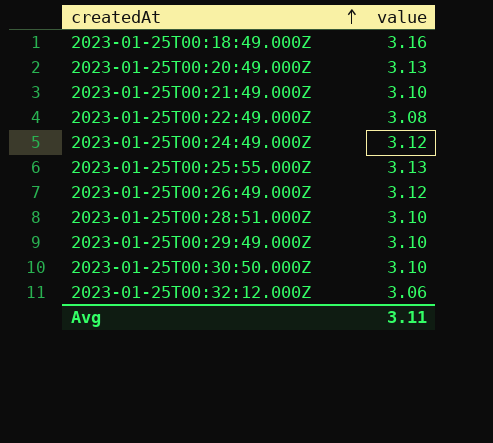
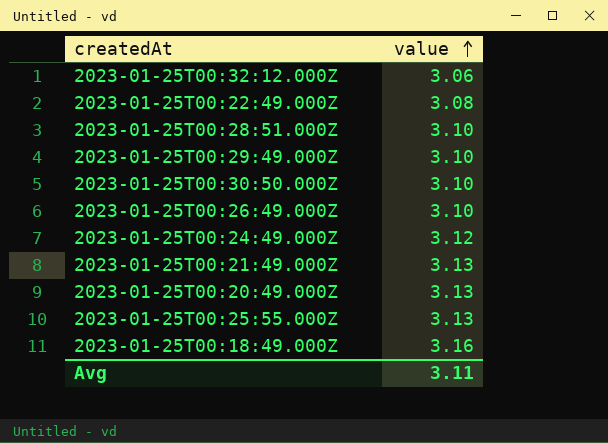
row order: createdAt ascending -> value ascending
2023-01-25T00:26:49.000Z | value: 3.12 -> 3.10
2023-01-25T00:21:49.000Z | value: 3.10 -> 3.13

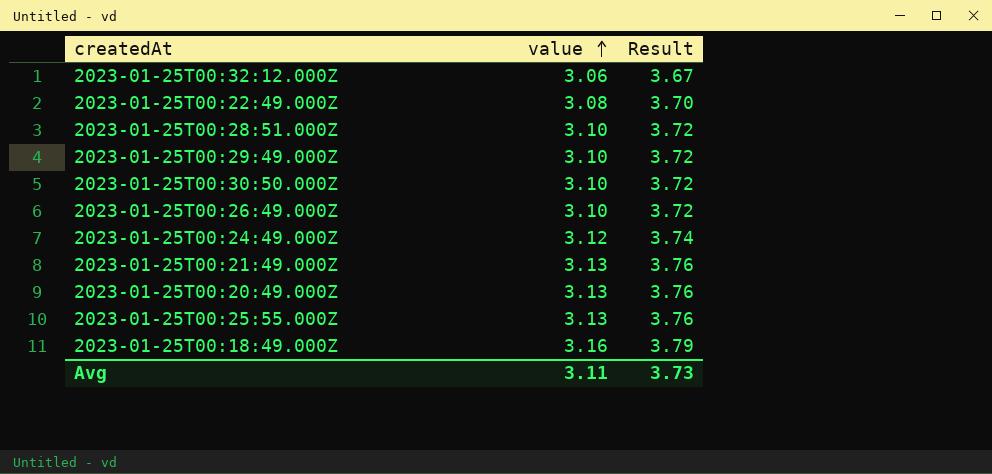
column Result | formula: none -> [value] * 1.2

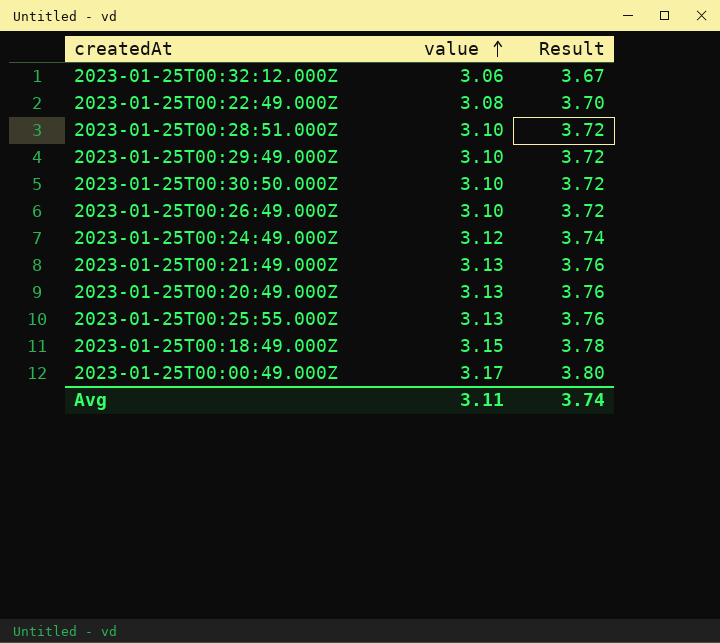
2023-01-25T00:18:49.000Z | value: 3.16 -> 3.15
2023-01-25T00:18:49.000Z | Result: 3.79 -> 3.78
row 2023-01-25T00:00:49.000Z: none -> 3.17 | 3.80
Avg | Result: 3.73 -> 3.74

